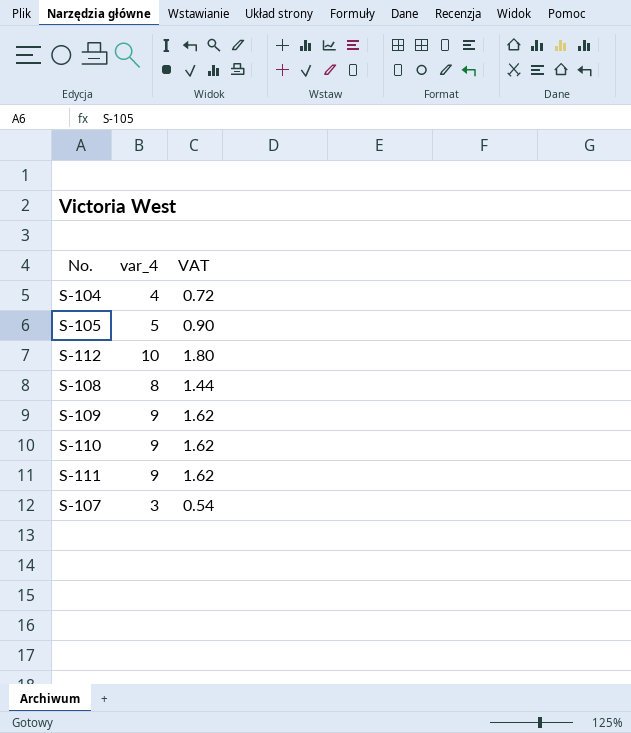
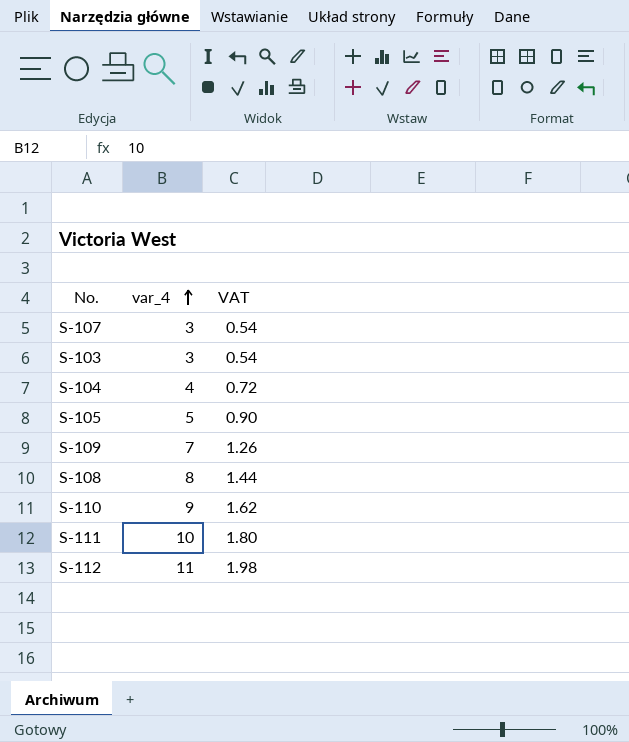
row order: none -> var_4 ascending
row S-103: none -> 3 | 0.54
S-109 | var_4: 9 -> 7
S-109 | VAT: 1.62 -> 1.26
S-111 | var_4: 9 -> 10
S-111 | VAT: 1.62 -> 1.80
S-112 | var_4: 10 -> 11
S-112 | VAT: 1.80 -> 1.98

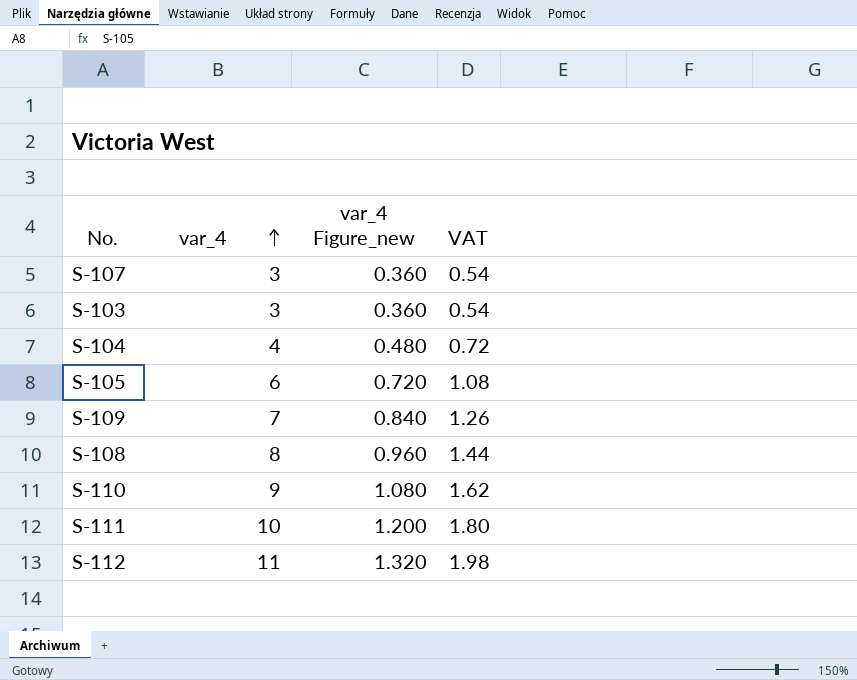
column var_4 Figure_new | formula: none -> [var_4] * 0.12
S-105 | var_4: 5 -> 6
S-105 | VAT: 0.90 -> 1.08

